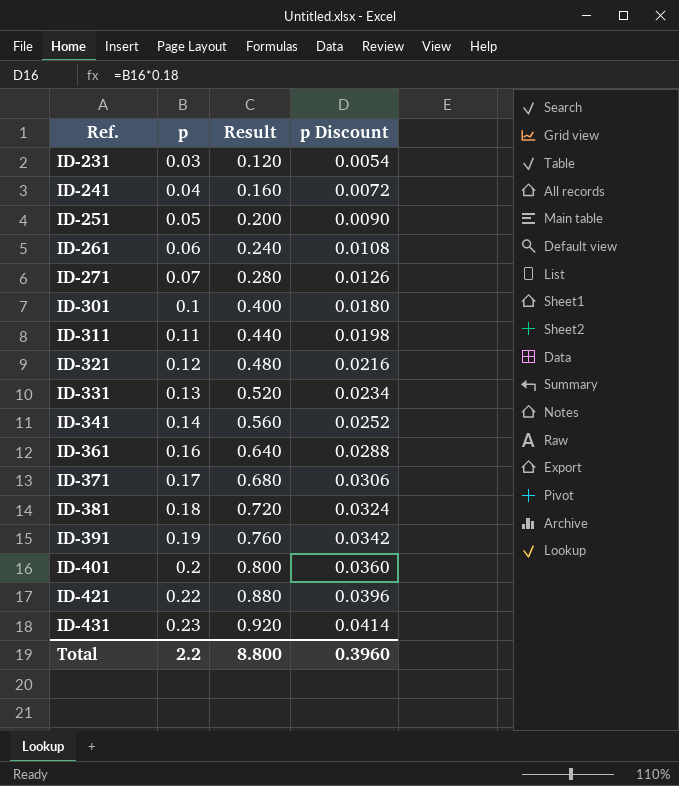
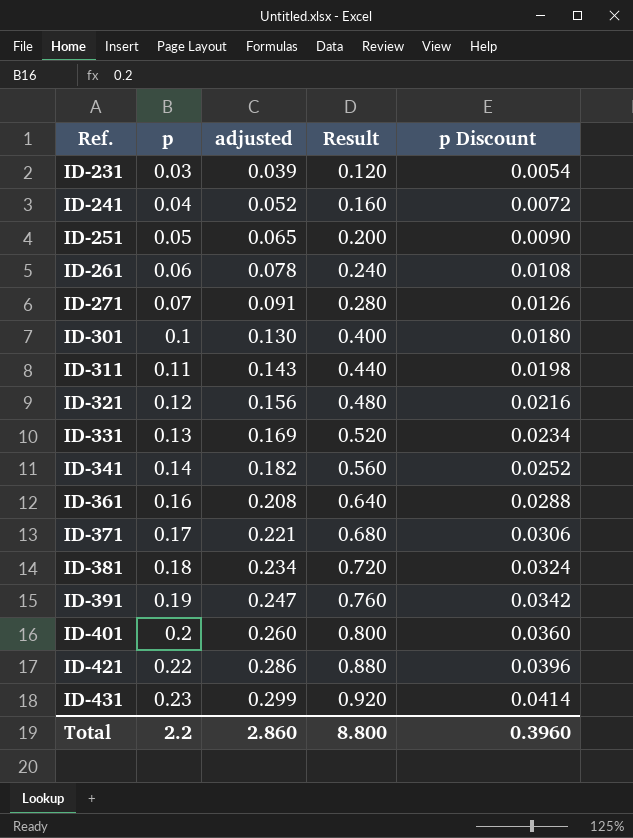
column adjusted | formula: none -> [p] * 1.3

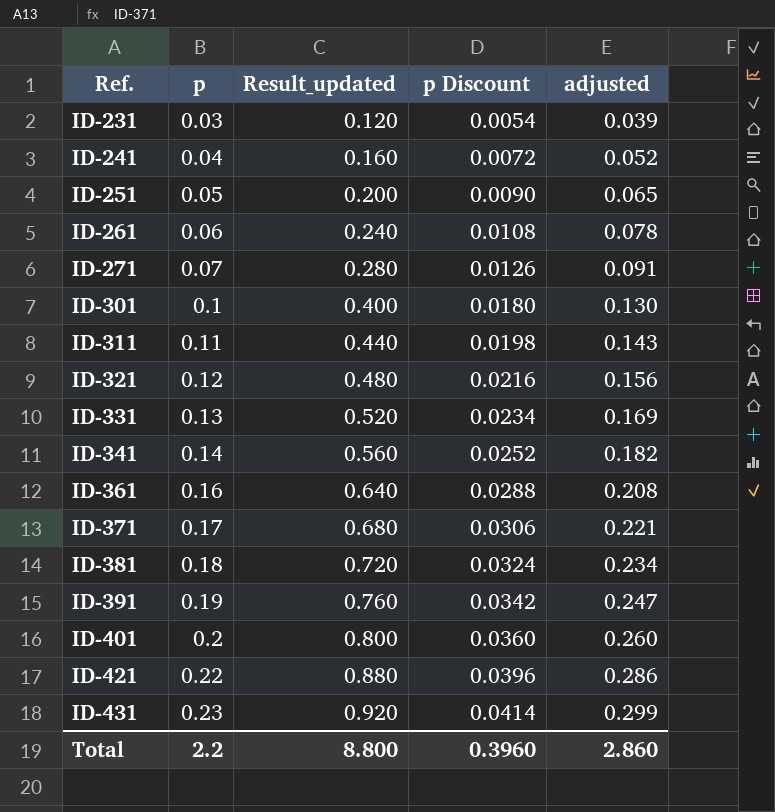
column name: Result -> Result_updated
column adjusted | position: 3 -> 5

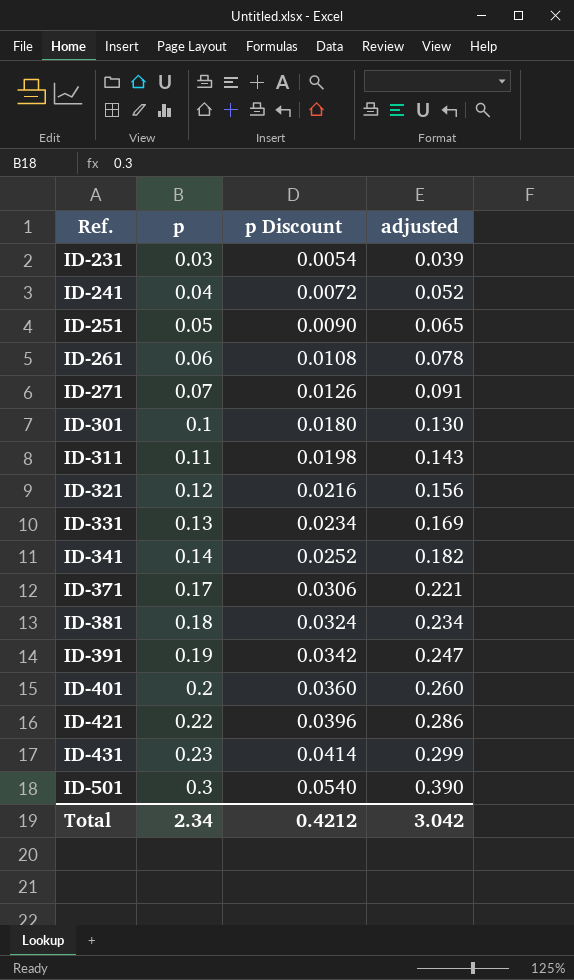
column Result_updated | formula: [p] * 4 -> none
row ID-361: 0.16 | 0.640 | 0.0288 | 0.208 -> none
row ID-501: none -> 0.3 | 0.0540 | 0.390
Total | p: 2.2 -> 2.34
Total | p Discount: 0.3960 -> 0.4212
Total | adjusted: 2.860 -> 3.042

